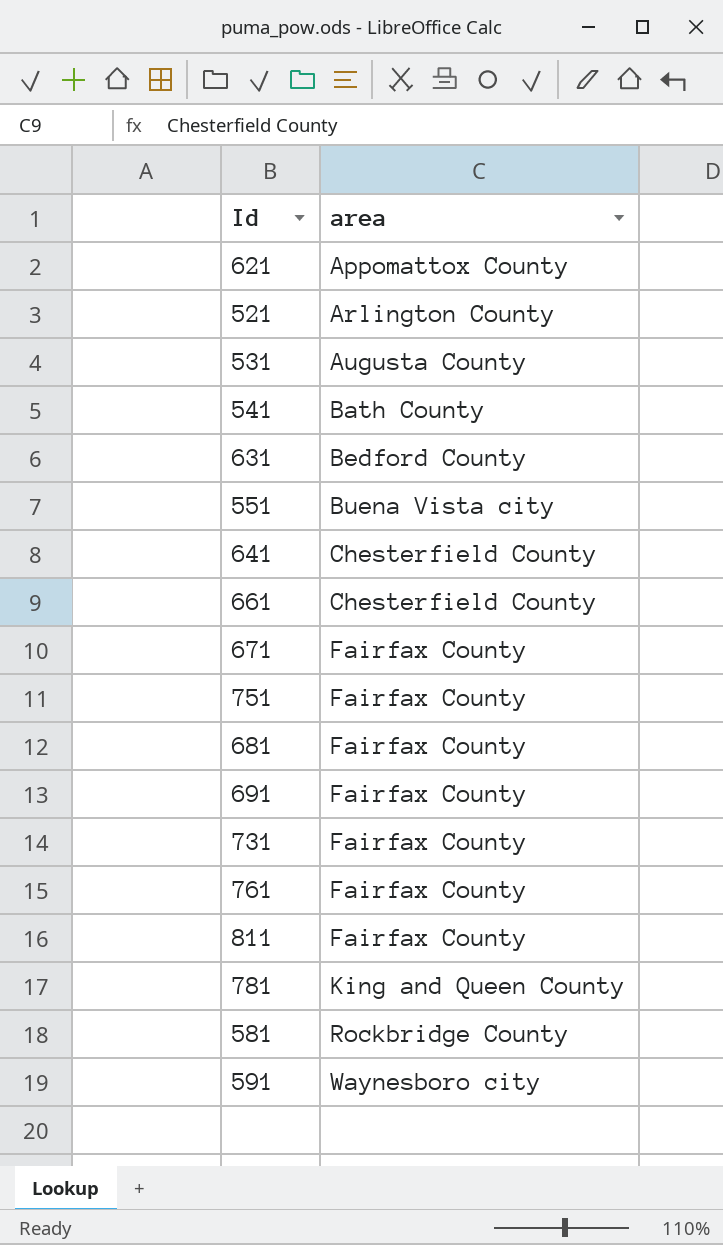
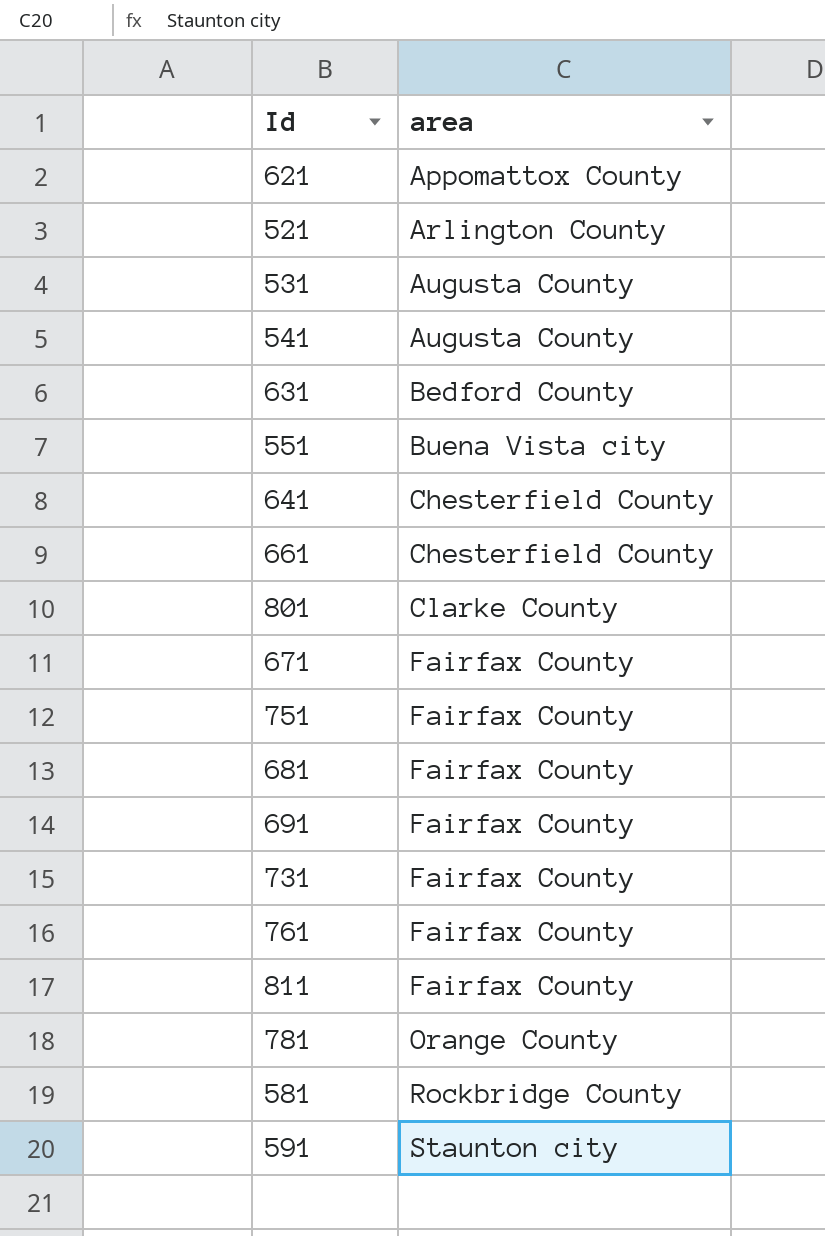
541 | area: Bath County -> Augusta County
row 801: none -> Clarke County
781 | area: King and Queen County -> Orange County
591 | area: Waynesboro city -> Staunton city

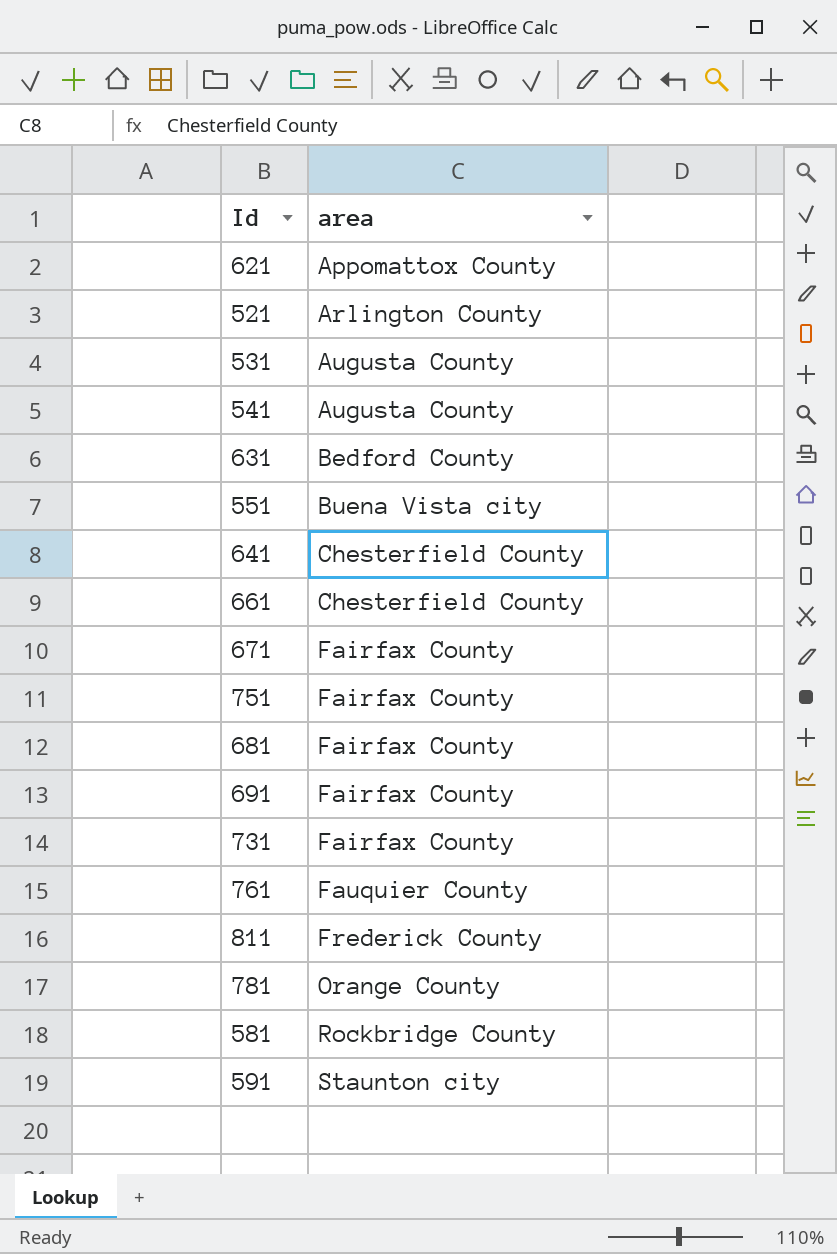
row 801: Clarke County -> none
761 | area: Fairfax County -> Fauquier County
811 | area: Fairfax County -> Frederick County

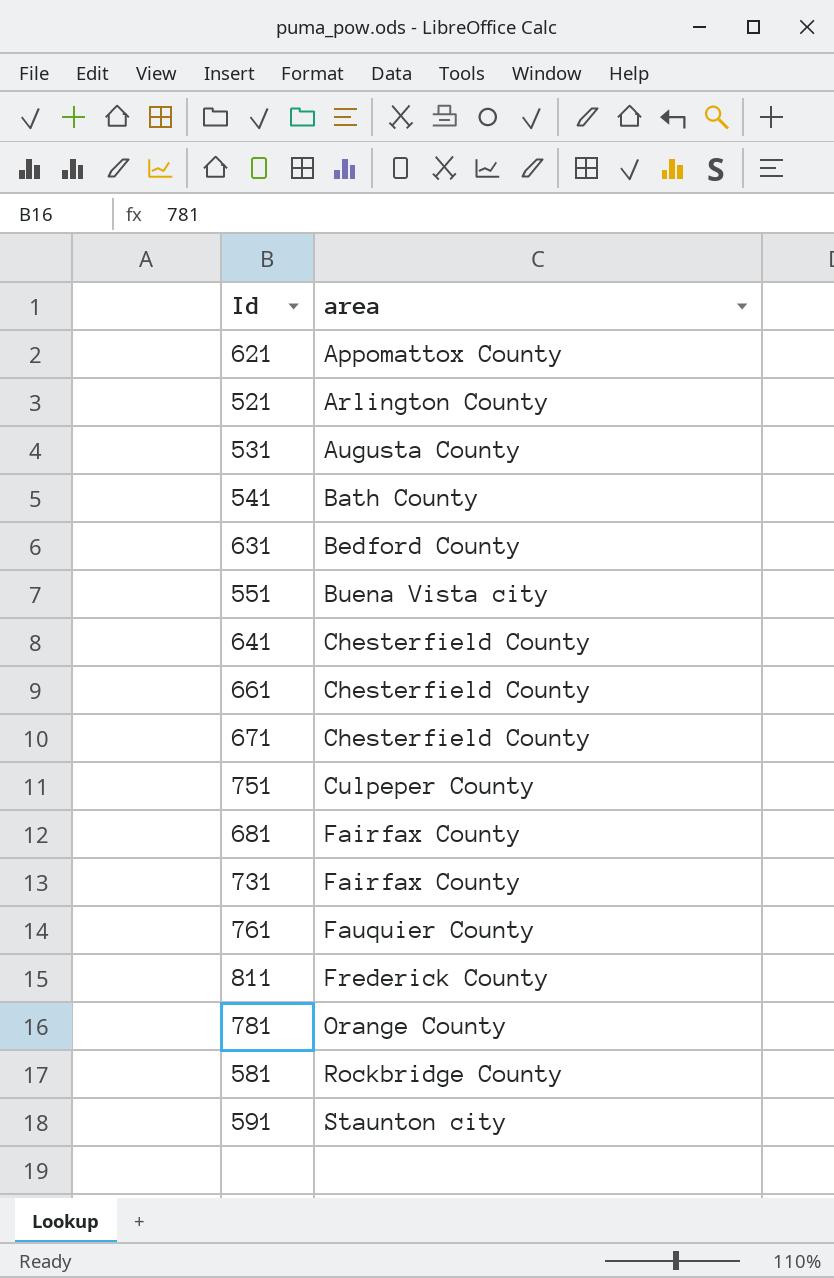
row 691: Fairfax County -> none
541 | area: Augusta County -> Bath County
671 | area: Fairfax County -> Chesterfield County
751 | area: Fairfax County -> Culpeper County

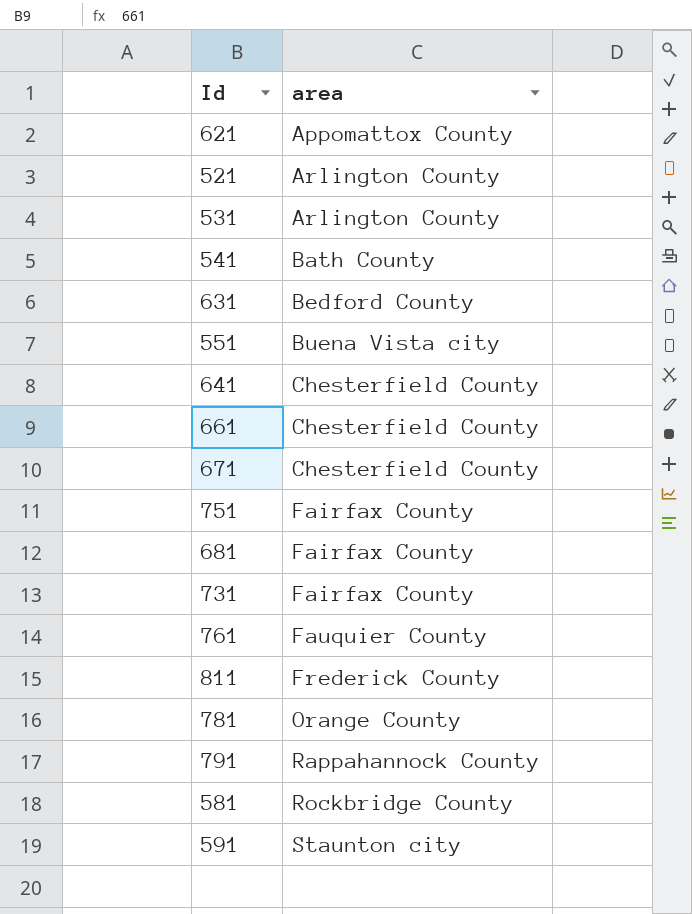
531 | area: Augusta County -> Arlington County
751 | area: Culpeper County -> Fairfax County
row 791: none -> Rappahannock County

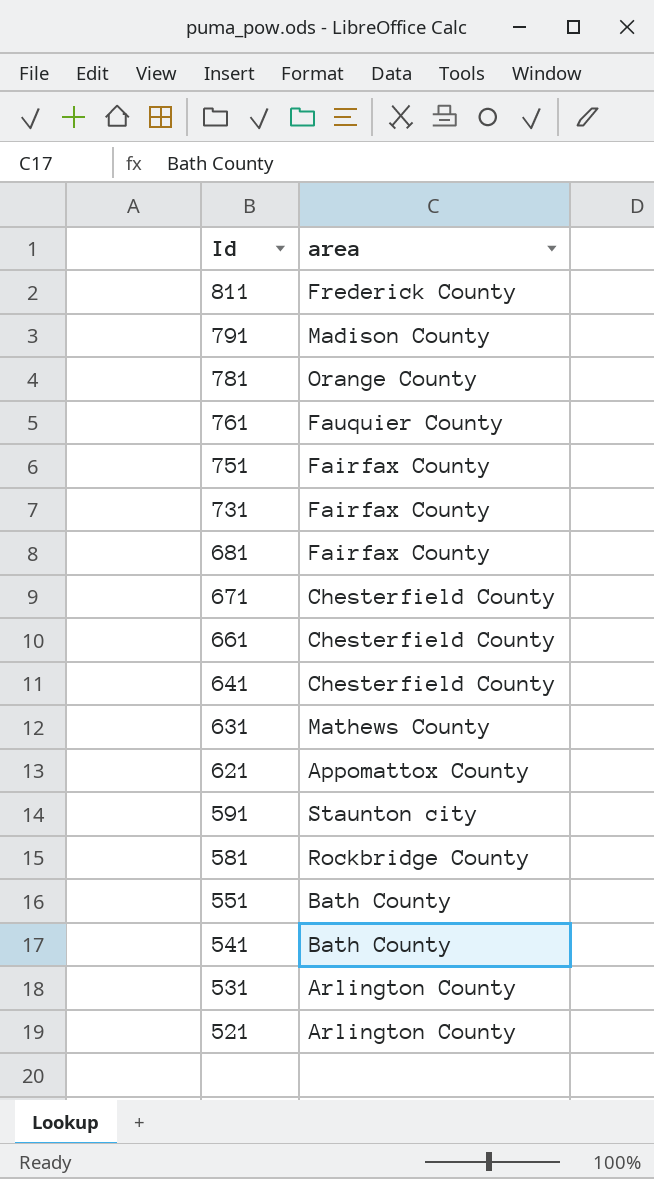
row order: area ascending -> Id descending
791 | area: Rappahannock County -> Madison County
631 | area: Bedford County -> Mathews County
551 | area: Buena Vista city -> Bath County

